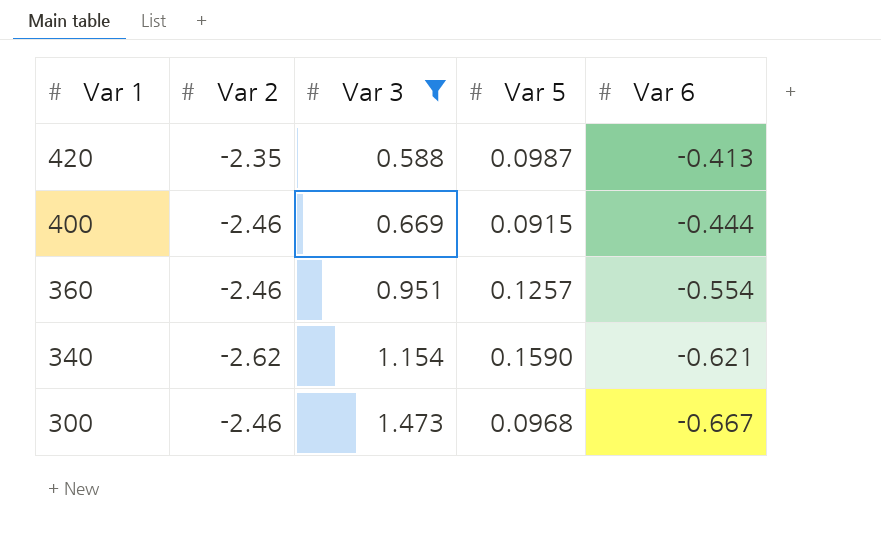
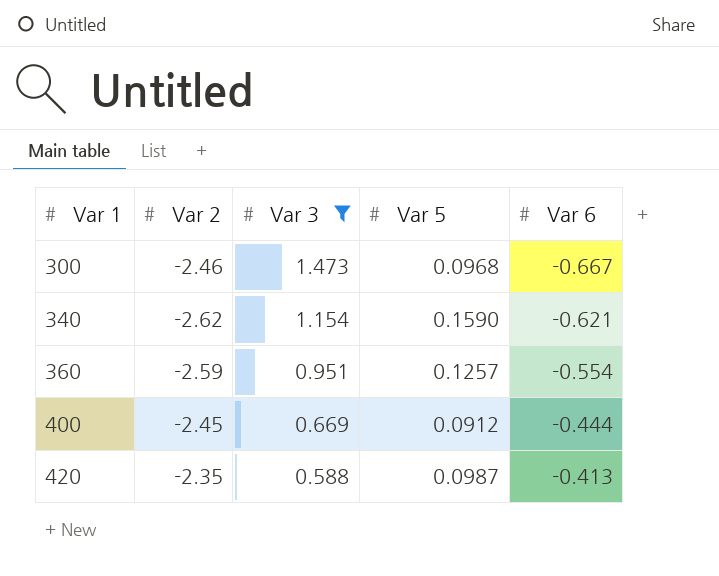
row order: Var 1 descending -> Var 1 ascending
360 | Var 2: -2.46 -> -2.59
400 | Var 2: -2.46 -> -2.45
400 | Var 5: 0.0915 -> 0.0912

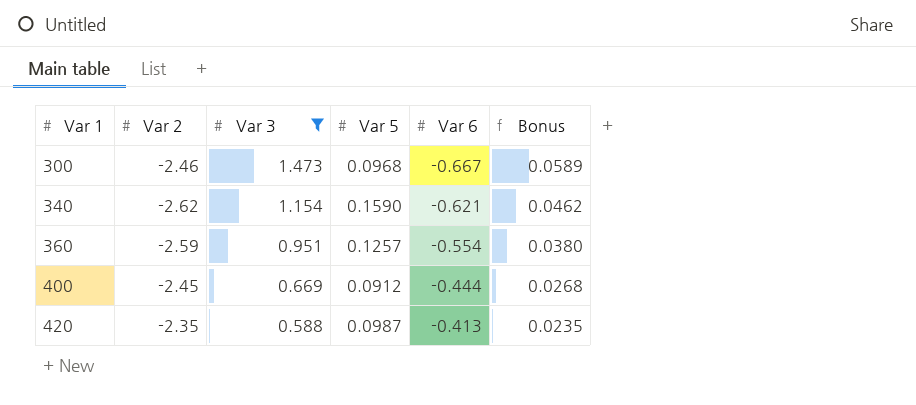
column Bonus | formula: none -> [Var 3] * 0.04

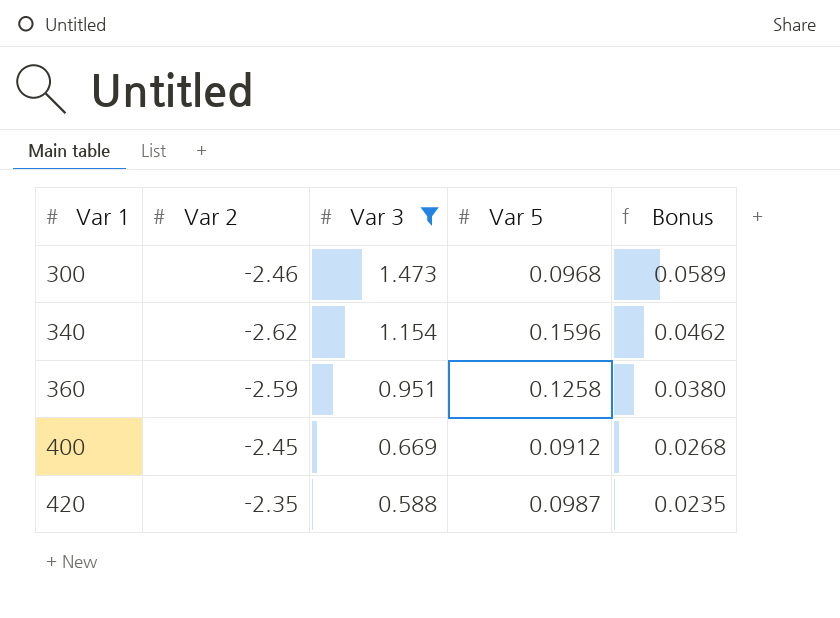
column Var 6 | position: 5 -> none
340 | Var 5: 0.1590 -> 0.1596
360 | Var 5: 0.1257 -> 0.1258

